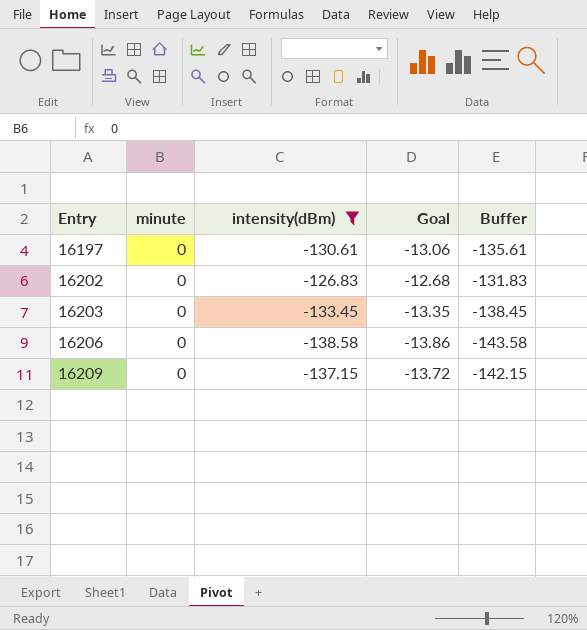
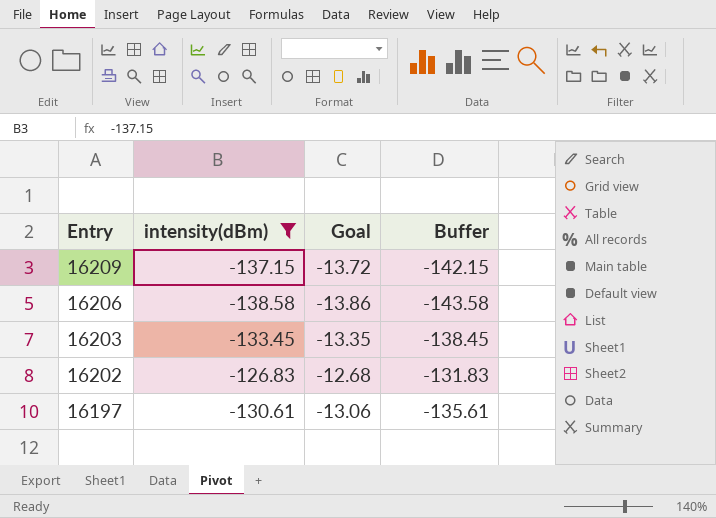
row order: Entry ascending -> Entry descending
column minute | position: 2 -> none

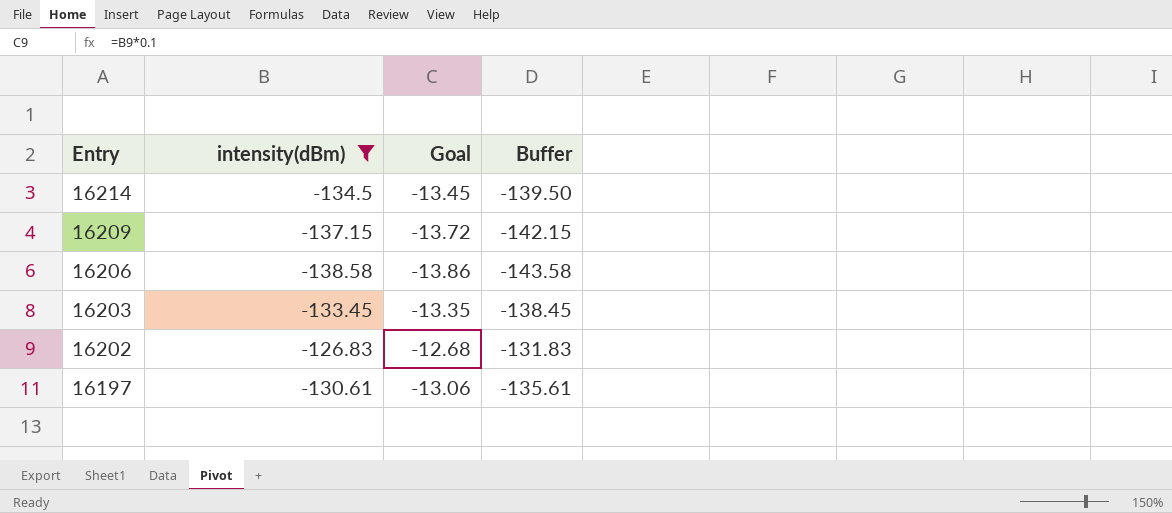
row 16214: none -> -134.5 | -13.45 | -139.50

